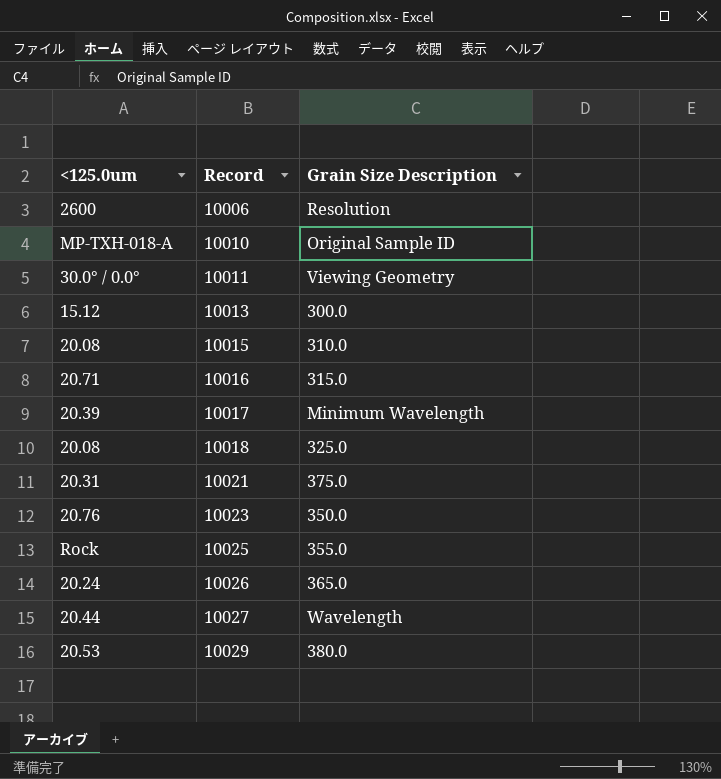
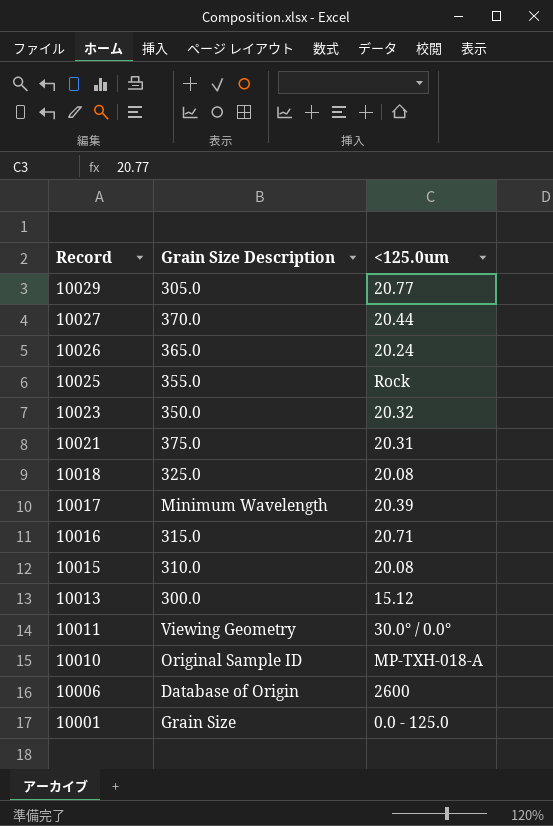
row order: Record ascending -> Record descending
column <125.0um | position: 1 -> 3
10029 | Grain Size Description: 380.0 -> 305.0
10029 | <125.0um: 20.53 -> 20.77
10027 | Grain Size Description: Wavelength -> 370.0
10023 | <125.0um: 20.76 -> 20.32
10006 | Grain Size Description: Resolution -> Database of Origin
row 10001: none -> Grain Size | 0.0 - 125.0

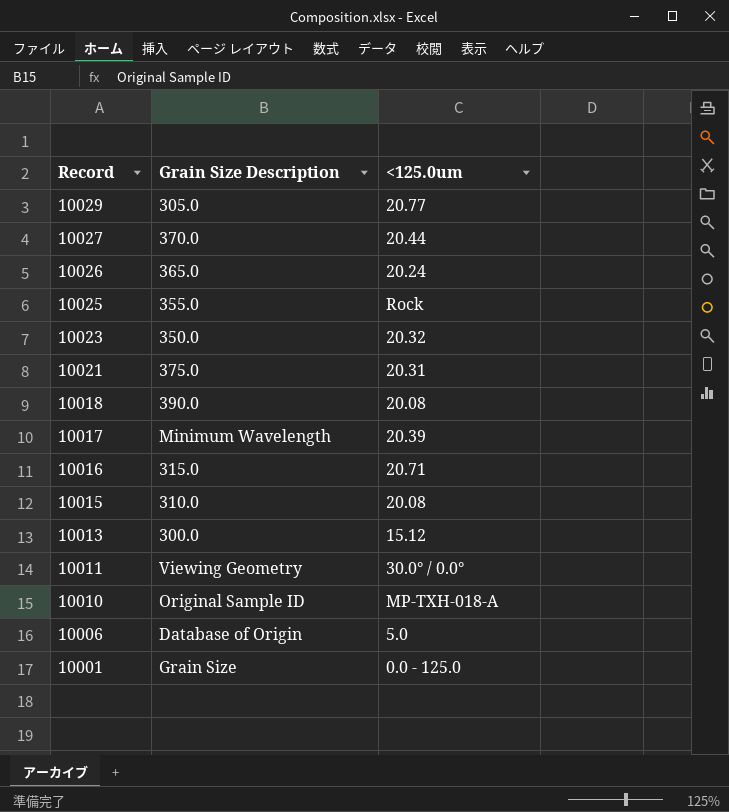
10018 | Grain Size Description: 325.0 -> 390.0
10006 | <125.0um: 2600 -> 5.0

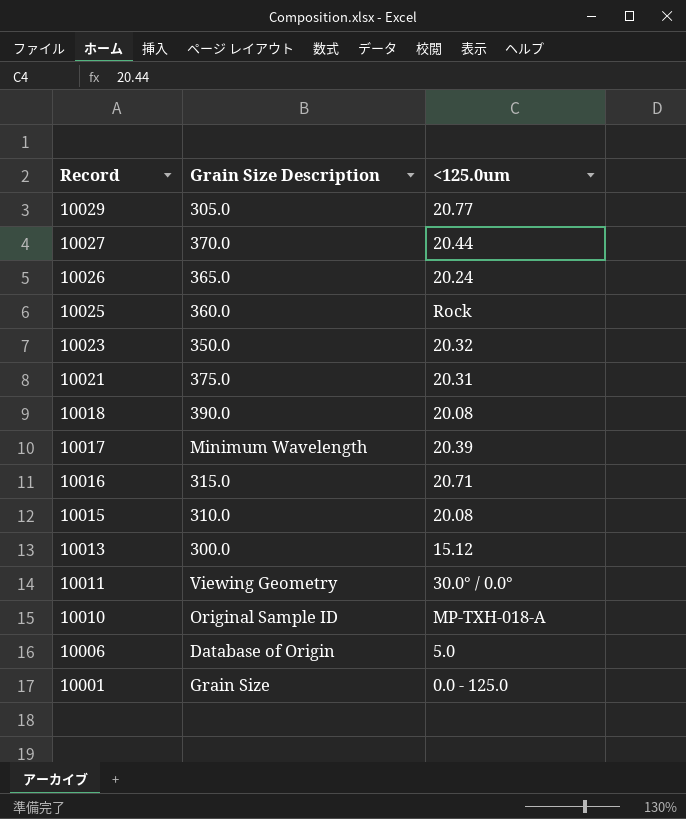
10025 | Grain Size Description: 355.0 -> 360.0

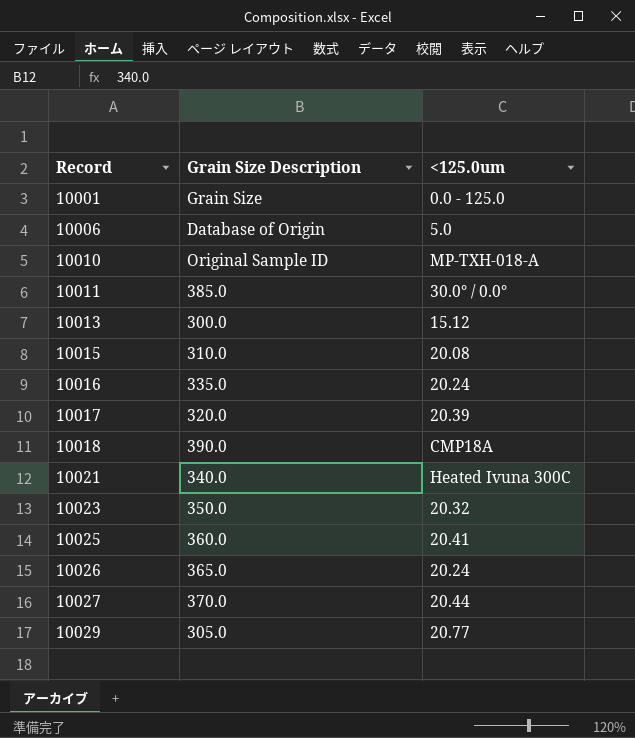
row order: Record descending -> Record ascending
10011 | Grain Size Description: Viewing Geometry -> 385.0
10016 | Grain Size Description: 315.0 -> 335.0
10016 | <125.0um: 20.71 -> 20.24
10017 | Grain Size Description: Minimum Wavelength -> 320.0
10018 | <125.0um: 20.08 -> CMP18A
10021 | Grain Size Description: 375.0 -> 340.0
10021 | <125.0um: 20.31 -> Heated Ivuna 300C
10025 | <125.0um: Rock -> 20.41

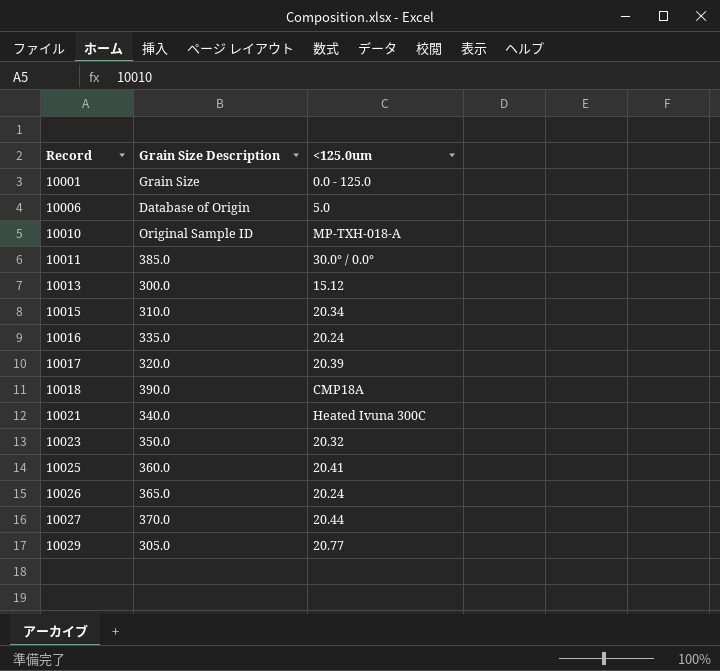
10015 | <125.0um: 20.08 -> 20.34

